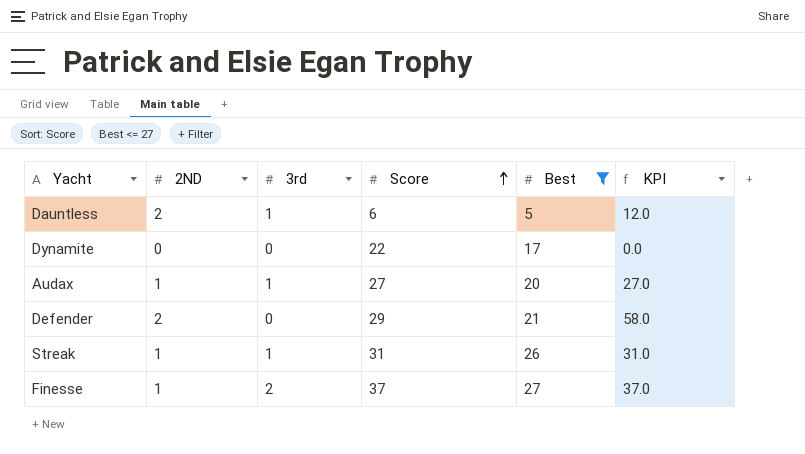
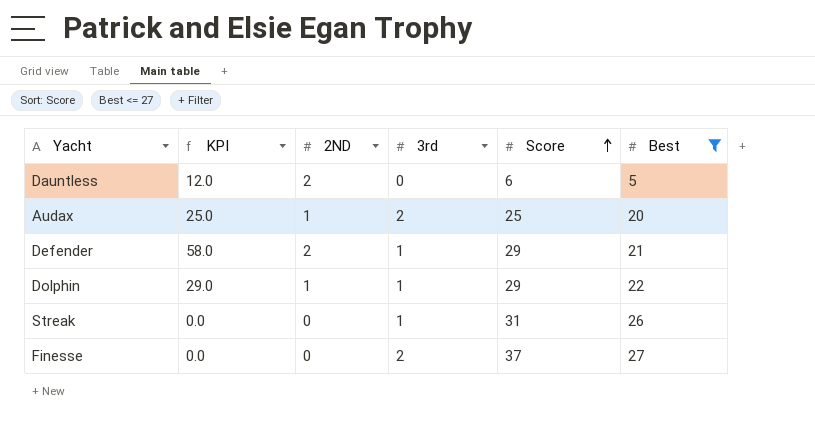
column KPI | position: 6 -> 2
row Dynamite: 0 | 0 | 22 | 17 | 0.0 -> none
Dauntless | 3rd: 1 -> 0
Audax | KPI: 27.0 -> 25.0
Audax | 3rd: 1 -> 2
Audax | Score: 27 -> 25
Defender | 3rd: 0 -> 1
row Dolphin: none -> 29.0 | 1 | 1 | 29 | 22
Streak | KPI: 31.0 -> 0.0
Streak | 2ND: 1 -> 0
Finesse | KPI: 37.0 -> 0.0
Finesse | 2ND: 1 -> 0

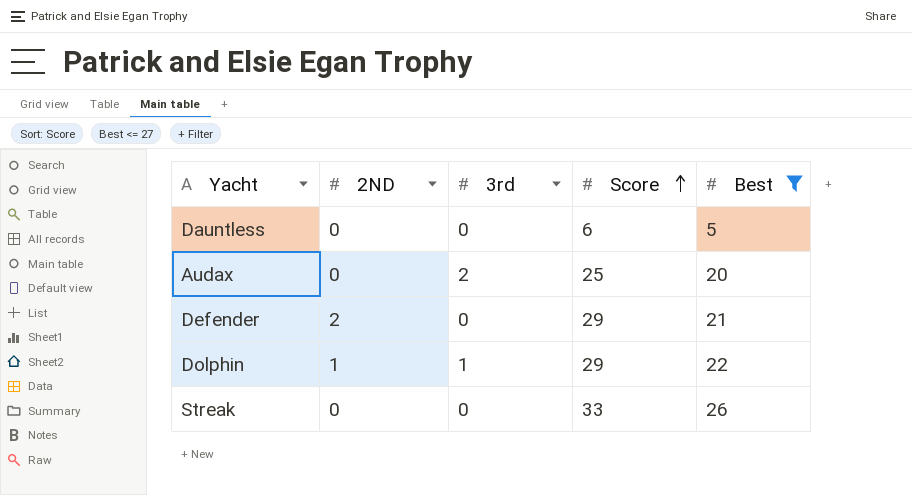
column KPI | formula: [2ND] * [Score] -> none
row Finesse: 0.0 | 0 | 2 | 37 | 27 -> none
Dauntless | 2ND: 2 -> 0
Audax | 2ND: 1 -> 0
Defender | 3rd: 1 -> 0
Streak | 3rd: 1 -> 0
Streak | Score: 31 -> 33

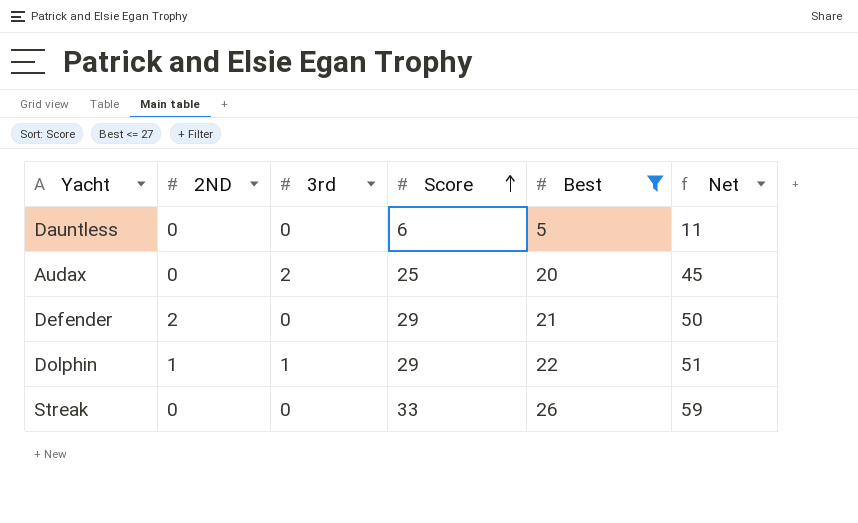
column Net | formula: none -> [Score] + [Best]

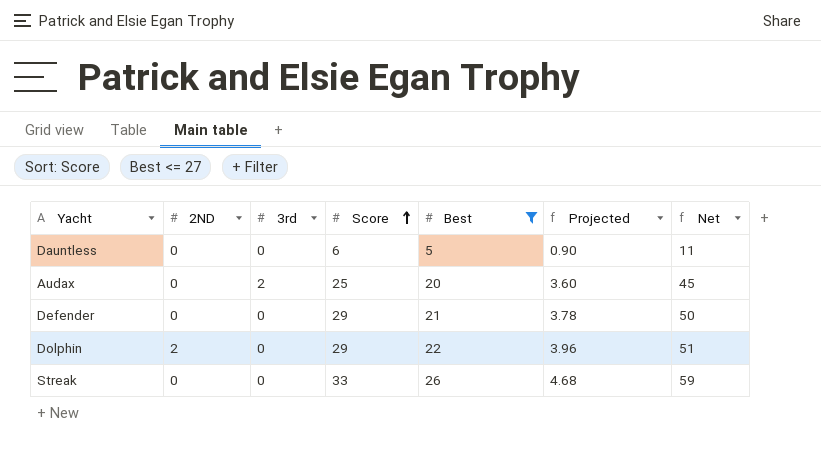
column Projected | formula: none -> [Best] * 0.18
Defender | 2ND: 2 -> 0
Dolphin | 2ND: 1 -> 2
Dolphin | 3rd: 1 -> 0

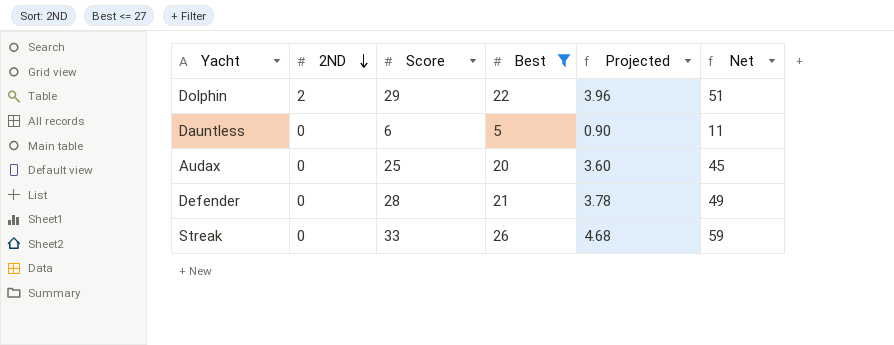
row order: Score ascending -> 2ND descending
column 3rd | position: 3 -> none
Defender | Score: 29 -> 28
Defender | Net: 50 -> 49

